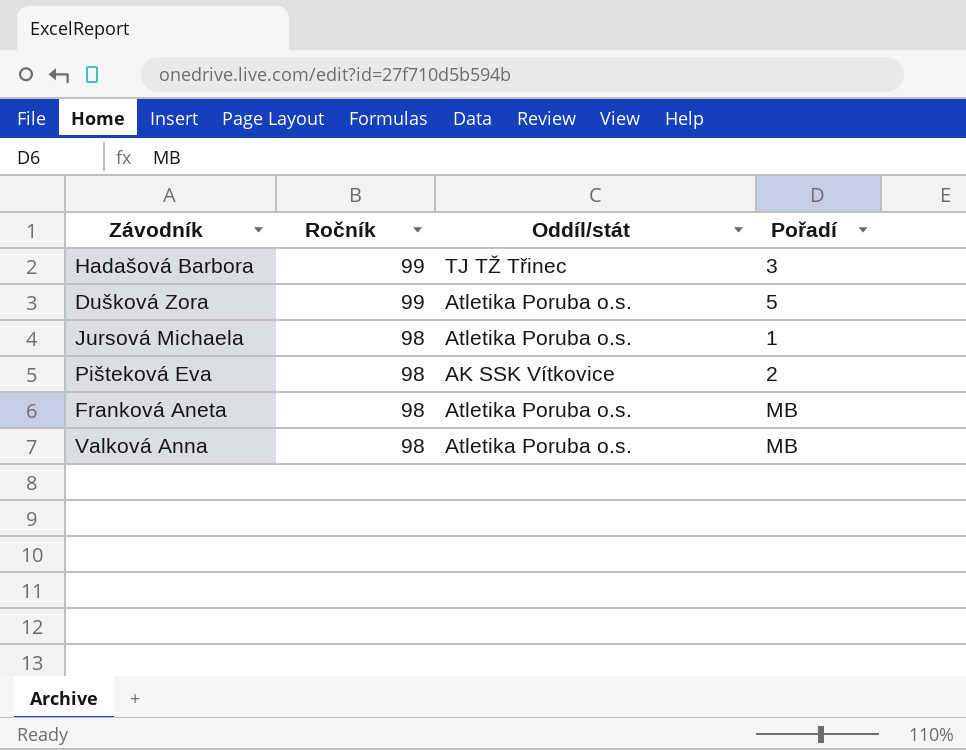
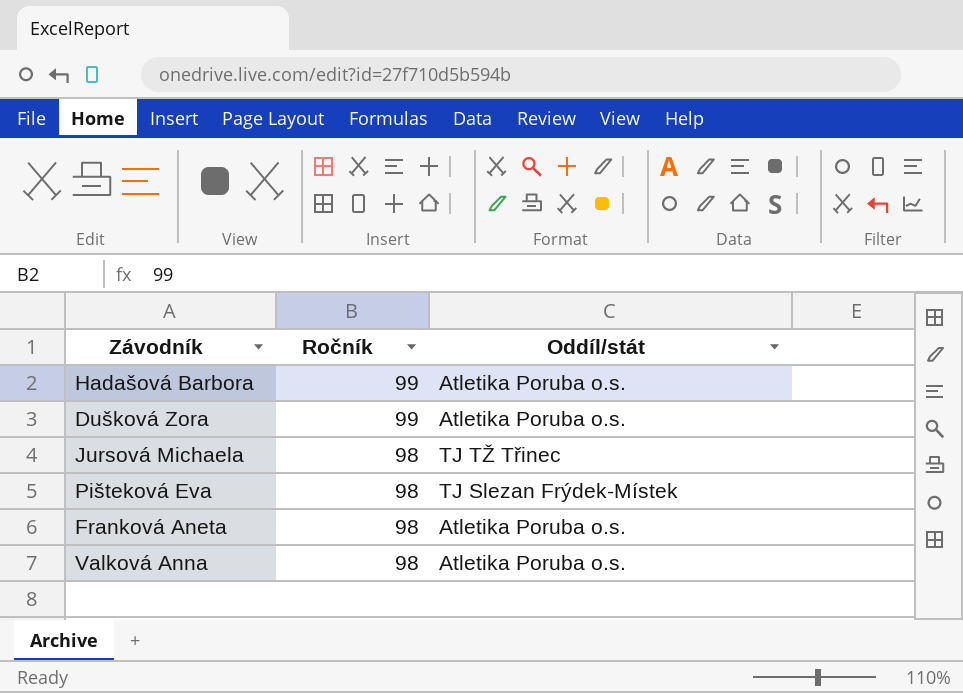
column Pořadí | position: 4 -> none
Hadašová Barbora | Oddíl/stát: TJ TŽ Třinec -> Atletika Poruba o.s.
Jursová Michaela | Oddíl/stát: Atletika Poruba o.s. -> TJ TŽ Třinec
Pišteková Eva | Oddíl/stát: AK SSK Vítkovice -> TJ Slezan Frýdek-Místek

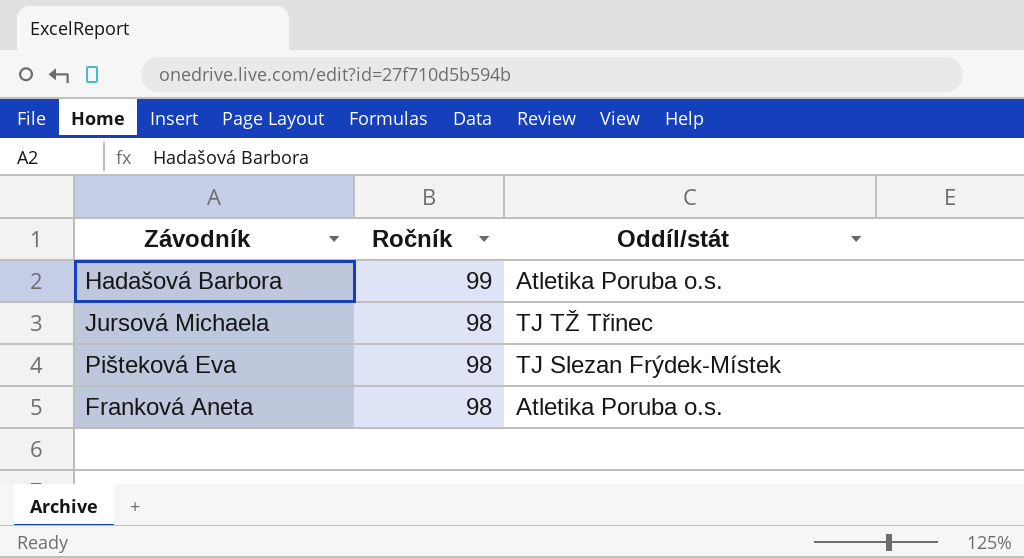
row Dušková Zora: 99 | Atletika Poruba o.s. -> none
row Valková Anna: 98 | Atletika Poruba o.s. -> none

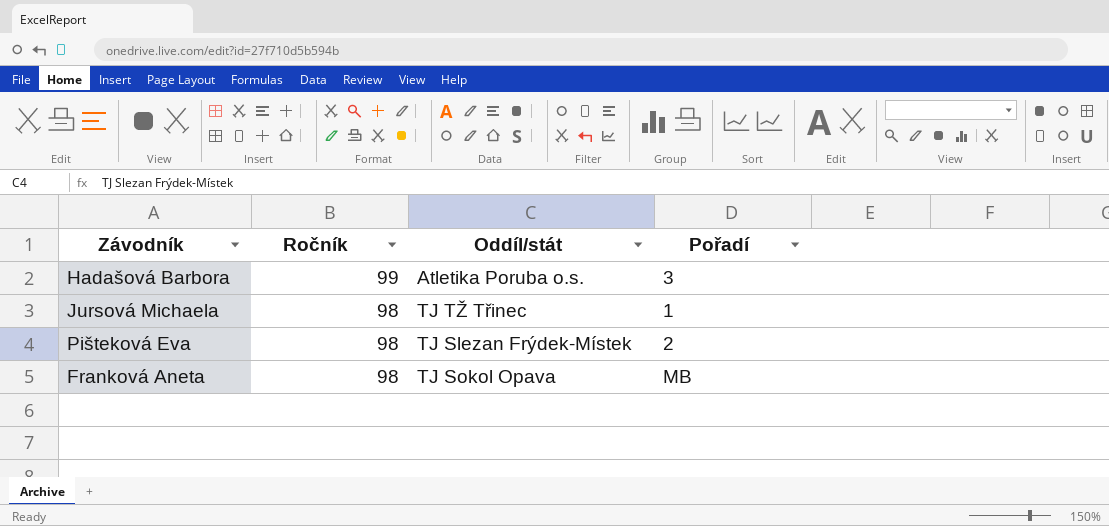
column Pořadí | position: none -> 4
Franková Aneta | Oddíl/stát: Atletika Poruba o.s. -> TJ Sokol Opava

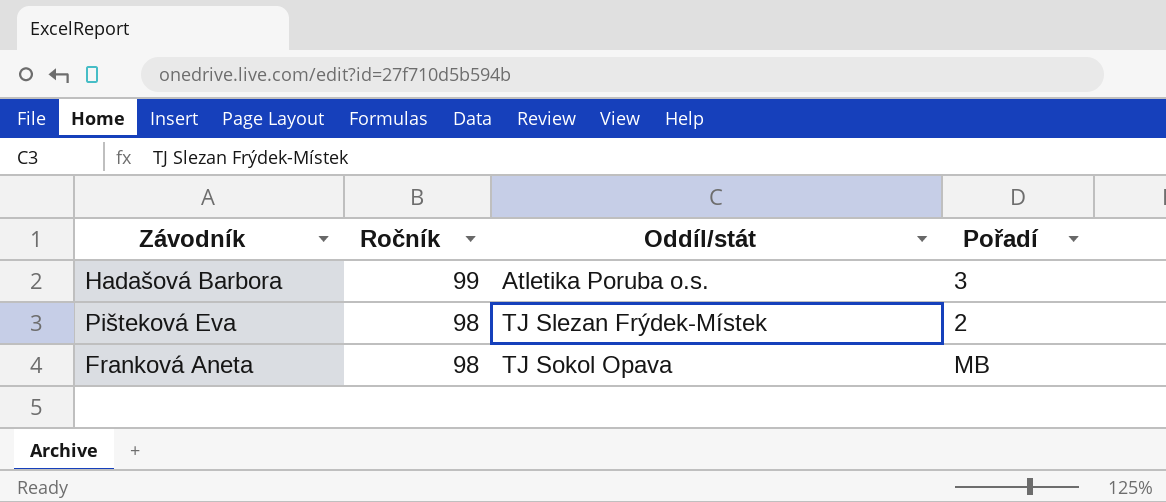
row Jursová Michaela: 98 | TJ TŽ Třinec | 1 -> none

